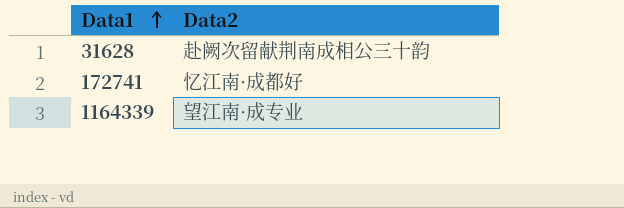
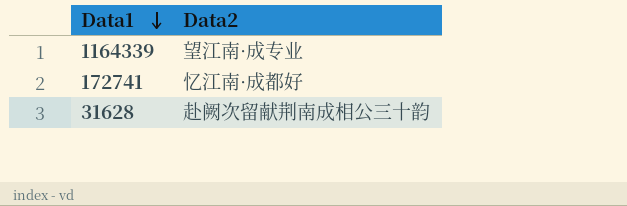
row order: Data1 ascending -> Data1 descending

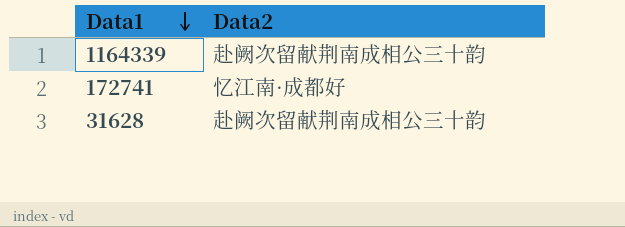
1164339 | Data2: 望江南·成专业 -> 赴阙次留献荆南成相公三十韵

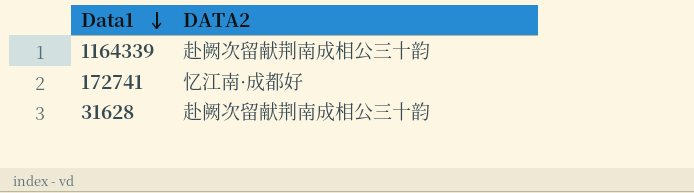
column name: Data2 -> DATA2

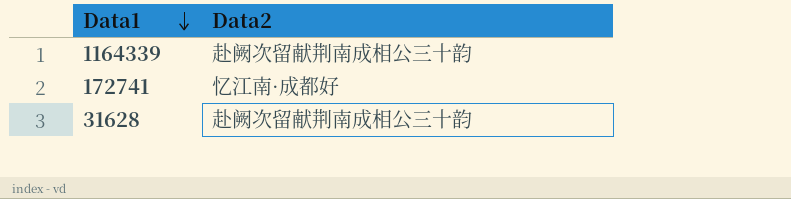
column name: DATA2 -> Data2

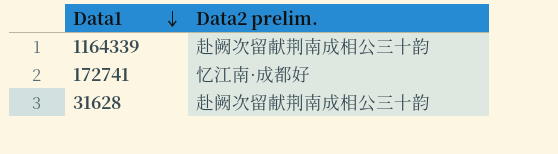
column name: Data2 -> Data2 prelim.

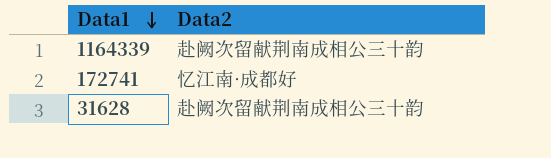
column name: Data2 prelim. -> Data2

